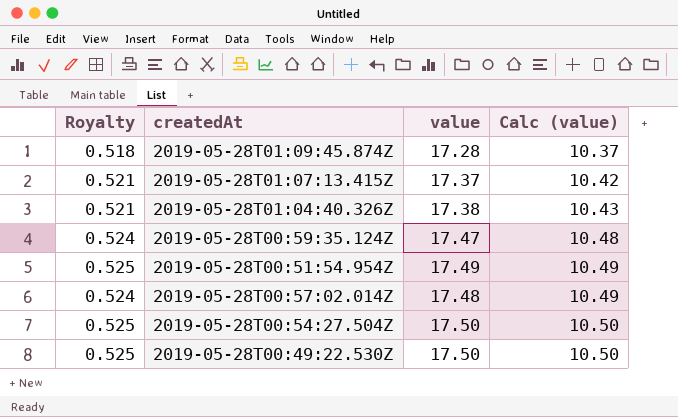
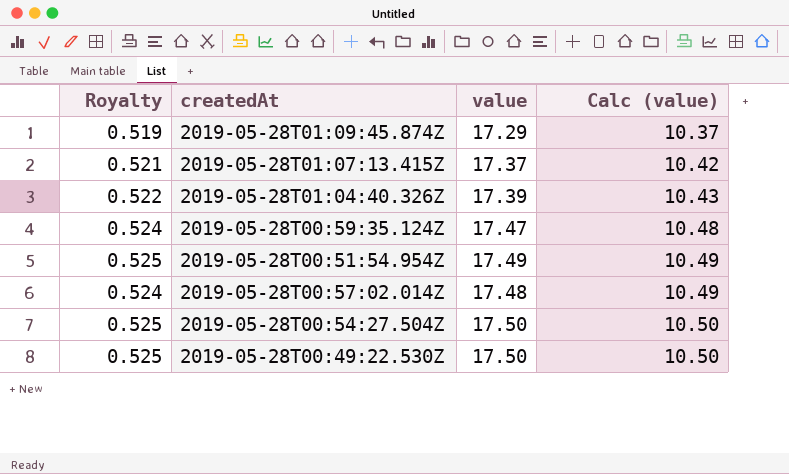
2019-05-28T01:09:45.874Z | Royalty: 0.518 -> 0.519
2019-05-28T01:09:45.874Z | value: 17.28 -> 17.29
2019-05-28T01:04:40.326Z | Royalty: 0.521 -> 0.522
2019-05-28T01:04:40.326Z | value: 17.38 -> 17.39

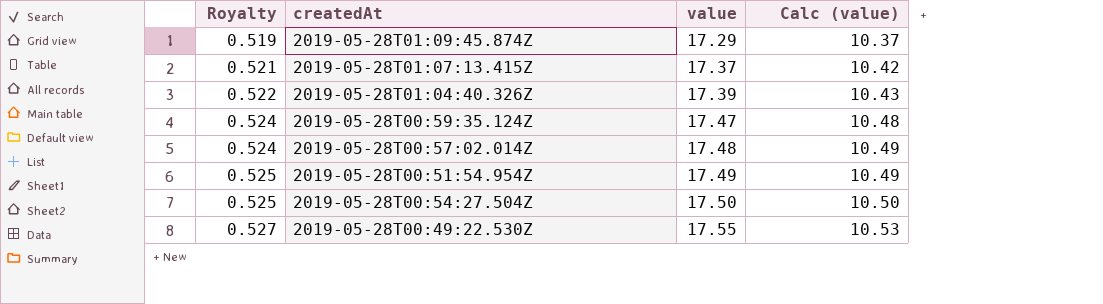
row order: Calc (value) ascending -> Royalty ascending
2019-05-28T00:49:22.530Z | Royalty: 0.525 -> 0.527
2019-05-28T00:49:22.530Z | value: 17.50 -> 17.55
2019-05-28T00:49:22.530Z | Calc (value): 10.50 -> 10.53

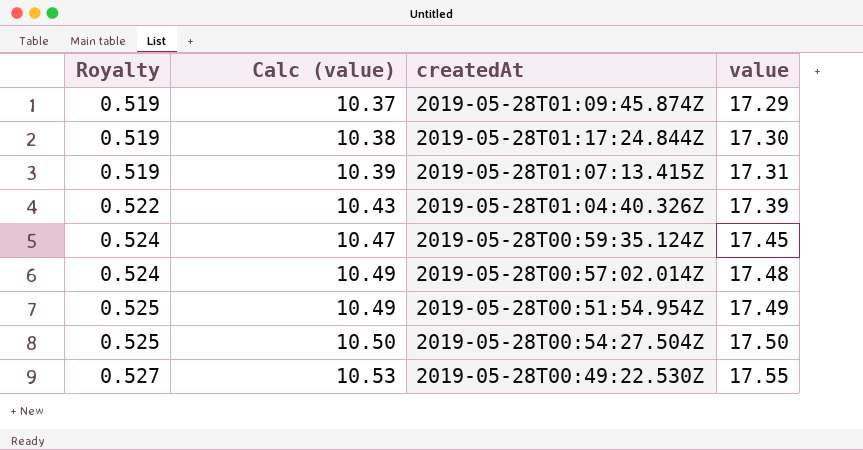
column Calc (value) | position: 4 -> 2
row 2019-05-28T01:17:24.844Z: none -> 0.519 | 10.38 | 17.30
2019-05-28T01:07:13.415Z | Royalty: 0.521 -> 0.519
2019-05-28T01:07:13.415Z | Calc (value): 10.42 -> 10.39
2019-05-28T01:07:13.415Z | value: 17.37 -> 17.31
2019-05-28T00:59:35.124Z | Calc (value): 10.48 -> 10.47
2019-05-28T00:59:35.124Z | value: 17.47 -> 17.45

